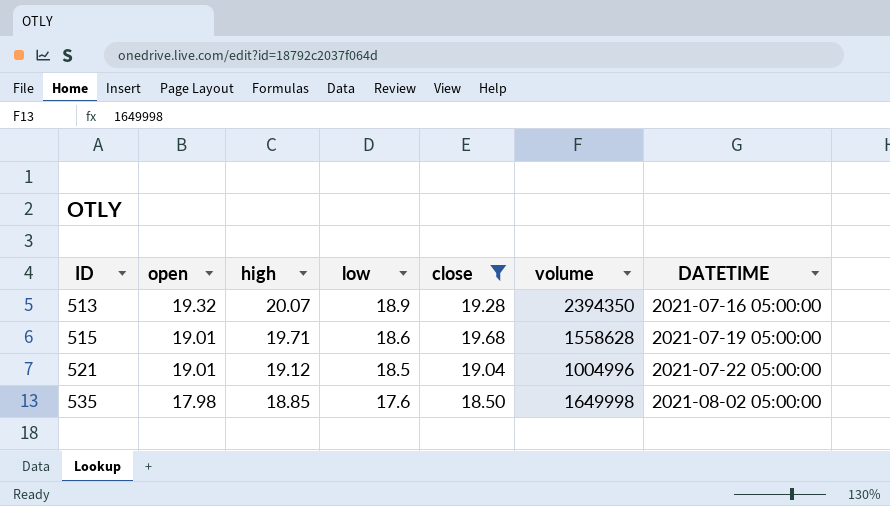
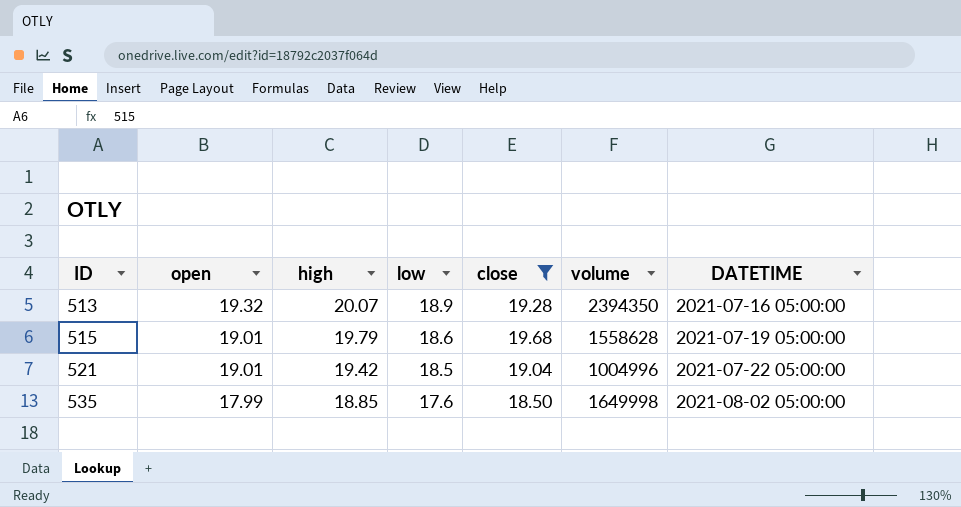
515 | high: 19.71 -> 19.79
521 | high: 19.12 -> 19.42
535 | open: 17.98 -> 17.99

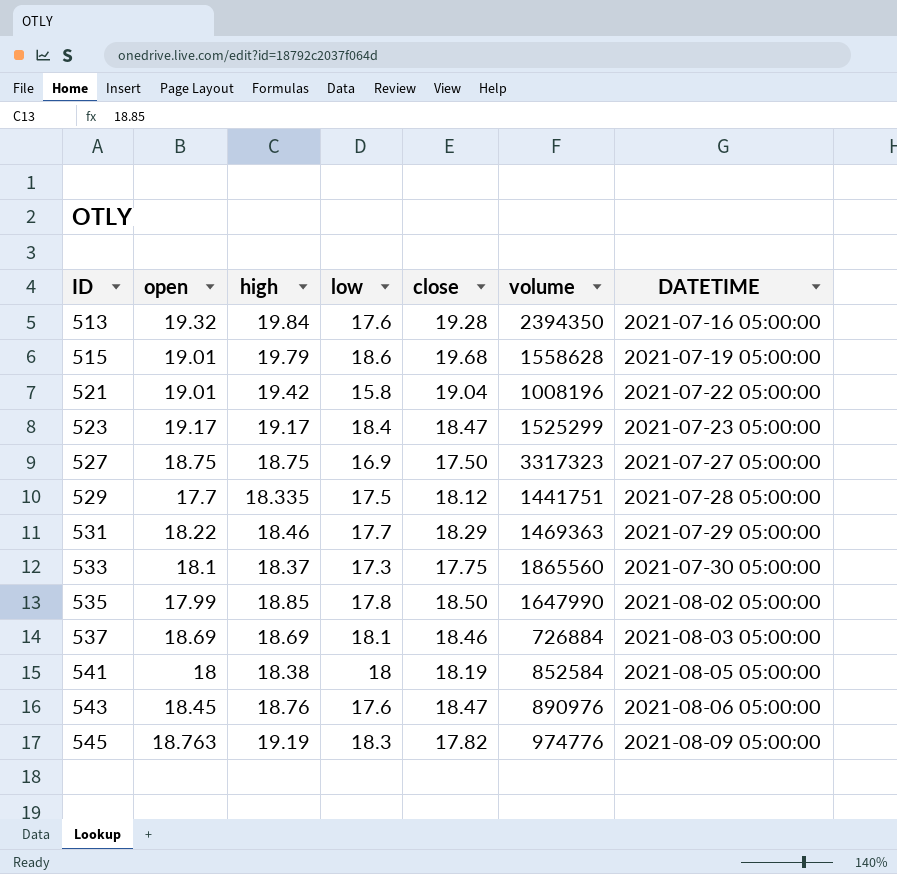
filter: close >= 18.50 -> none
513 | high: 20.07 -> 19.84
513 | low: 18.9 -> 17.6
521 | low: 18.5 -> 15.8
521 | volume: 1004996 -> 1008196
535 | low: 17.6 -> 17.8
535 | volume: 1649998 -> 1647990

